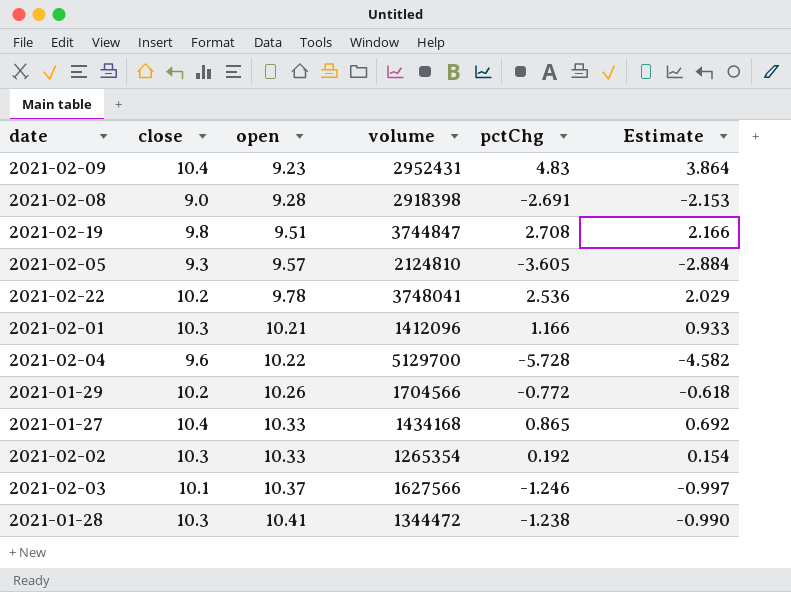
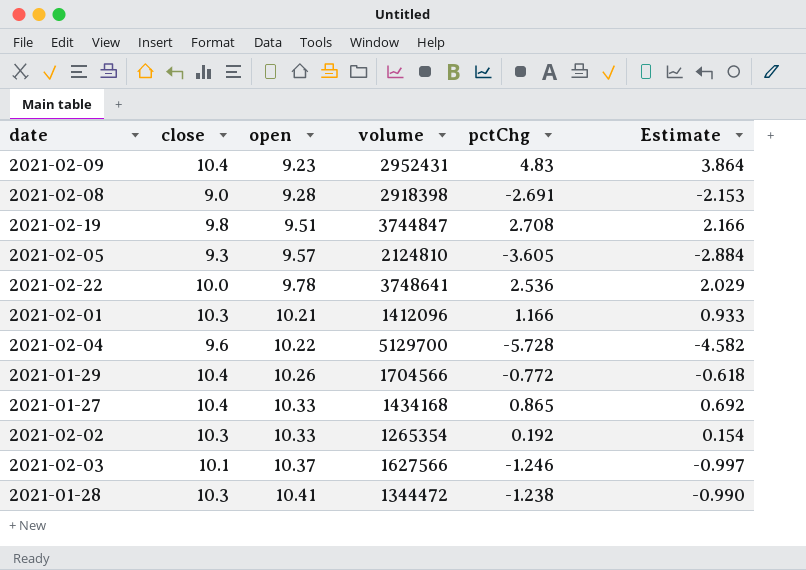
2021-02-22 | close: 10.2 -> 10.0
2021-02-22 | volume: 3748041 -> 3748641
2021-01-29 | close: 10.2 -> 10.4

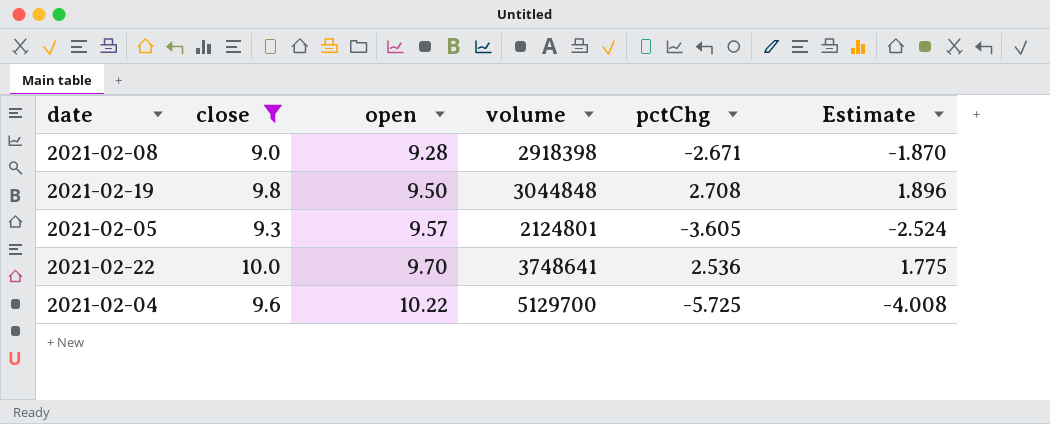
filter: none -> close <= 10.0
column Estimate | formula: [pctChg] * 0.8 -> [pctChg] * 0.7
2021-02-08 | pctChg: -2.691 -> -2.671
2021-02-19 | open: 9.51 -> 9.50
2021-02-19 | volume: 3744847 -> 3044848
2021-02-05 | volume: 2124810 -> 2124801
2021-02-22 | open: 9.78 -> 9.70
2021-02-04 | pctChg: -5.728 -> -5.725

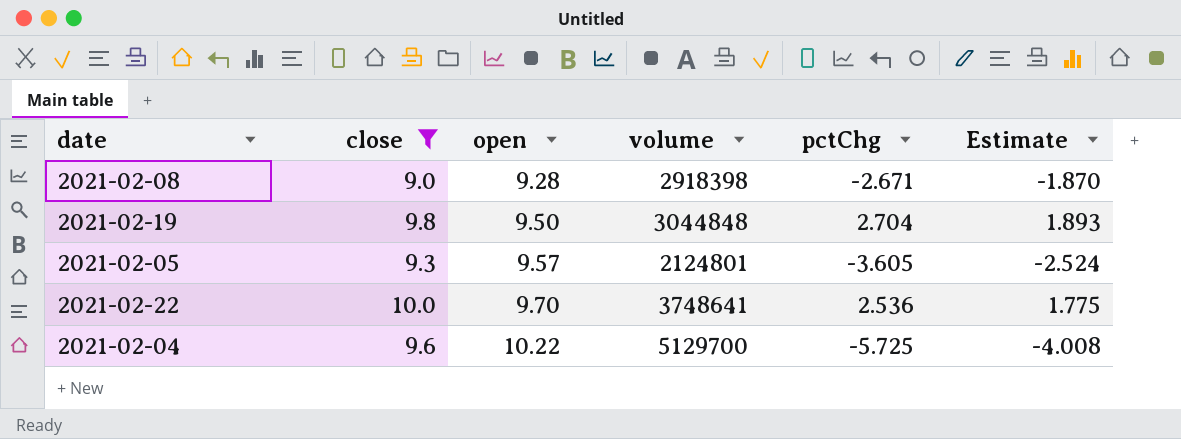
2021-02-19 | pctChg: 2.708 -> 2.704
2021-02-19 | Estimate: 1.896 -> 1.893

